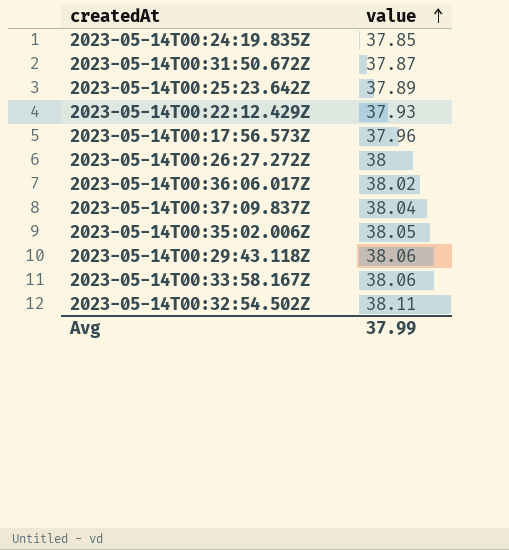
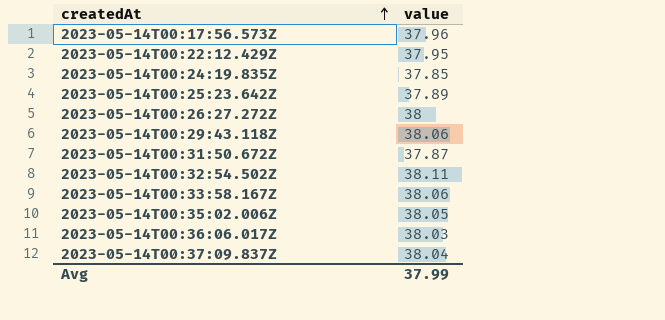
row order: value ascending -> createdAt ascending
2023-05-14T00:22:12.429Z | value: 37.93 -> 37.95
2023-05-14T00:36:06.017Z | value: 38.02 -> 38.03

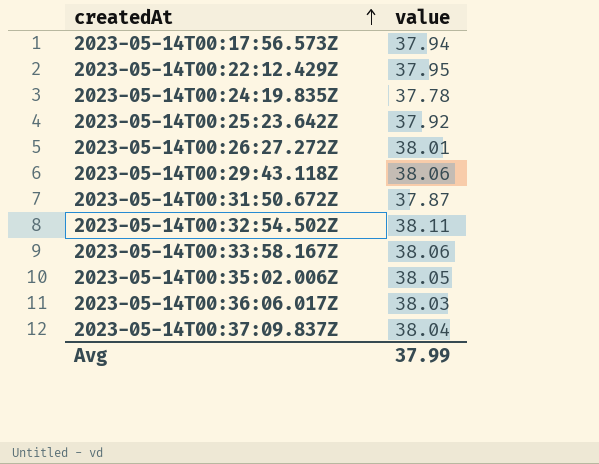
2023-05-14T00:17:56.573Z | value: 37.96 -> 37.94
2023-05-14T00:24:19.835Z | value: 37.85 -> 37.78
2023-05-14T00:25:23.642Z | value: 37.89 -> 37.92
2023-05-14T00:26:27.272Z | value: 38 -> 38.01

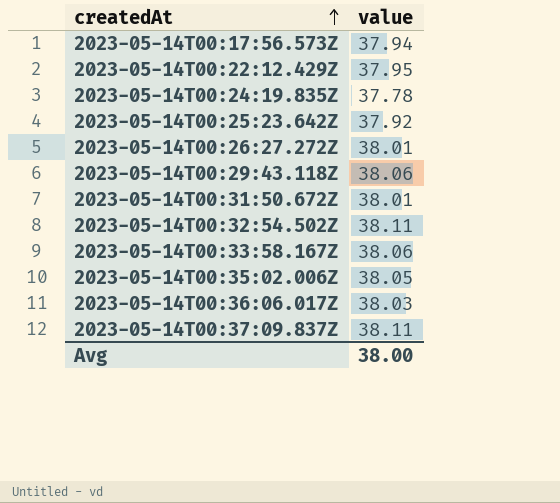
2023-05-14T00:31:50.672Z | value: 37.87 -> 38.01
2023-05-14T00:37:09.837Z | value: 38.04 -> 38.11
Avg | value: 37.99 -> 38.00

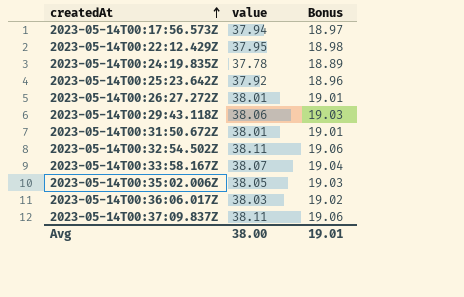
column Bonus | formula: none -> [value] * 0.5
2023-05-14T00:33:58.167Z | value: 38.06 -> 38.07

